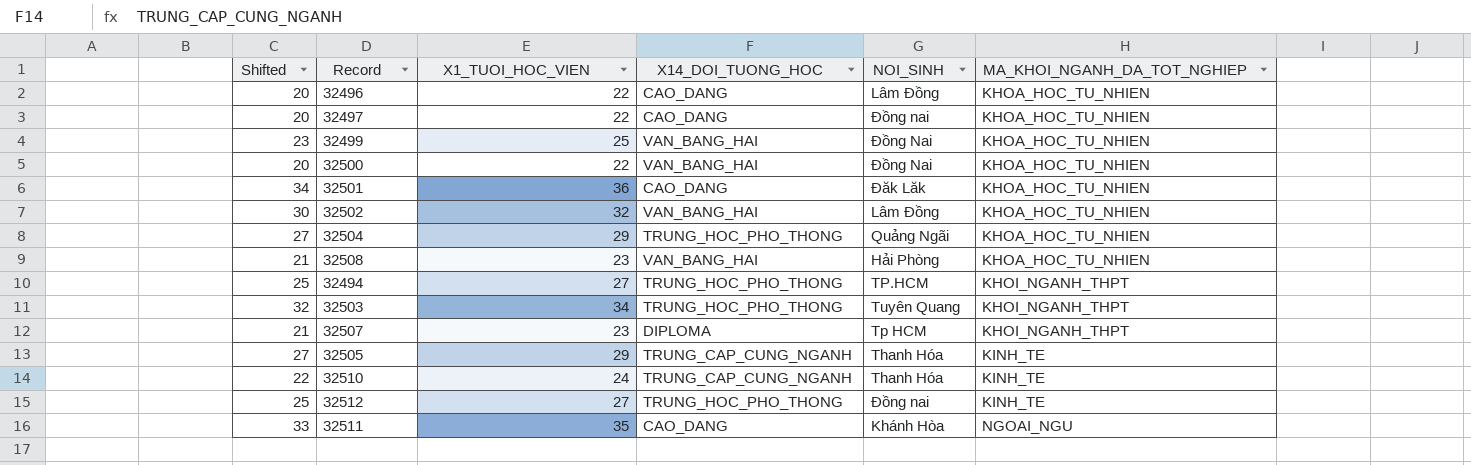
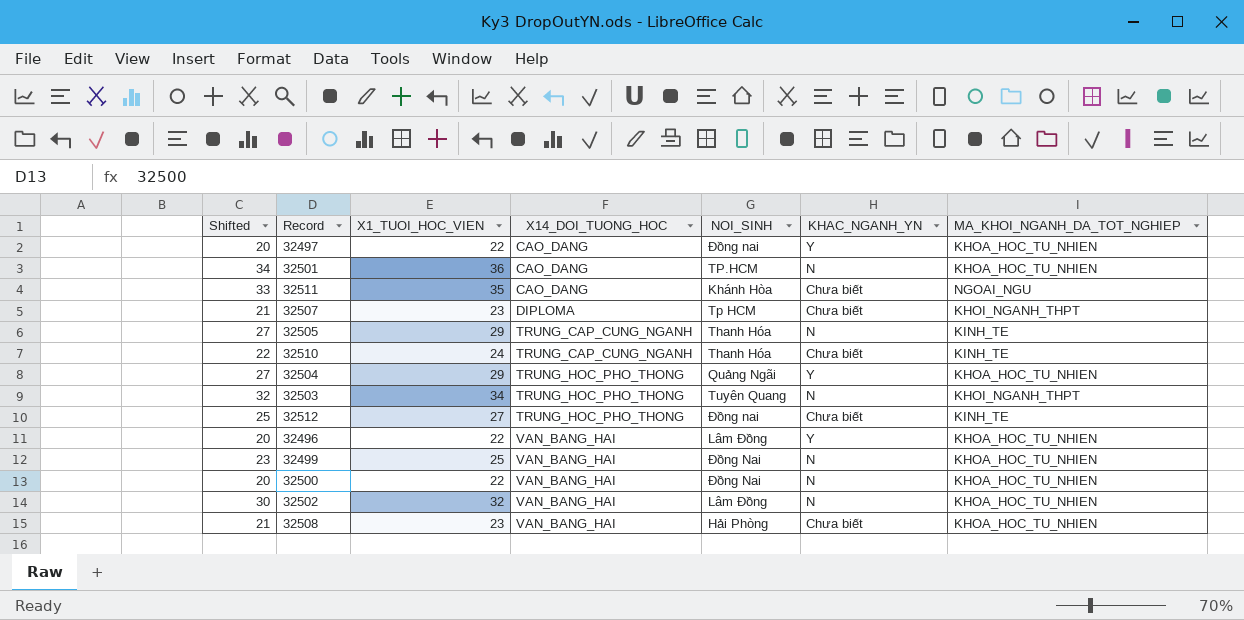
row order: MA_KHOI_NGANH_DA_TOT_NGHIEP ascending -> X14_DOI_TUONG_HOC ascending
column KHAC_NGANH_YN | position: none -> 6
row 32494: 25 | 27 | TRUNG_HOC_PHO_THONG | TP.HCM | KHOI_NGANH_THPT -> none
32501 | NOI_SINH: Đăk Lăk -> TP.HCM
32496 | X14_DOI_TUONG_HOC: CAO_DANG -> VAN_BANG_HAI

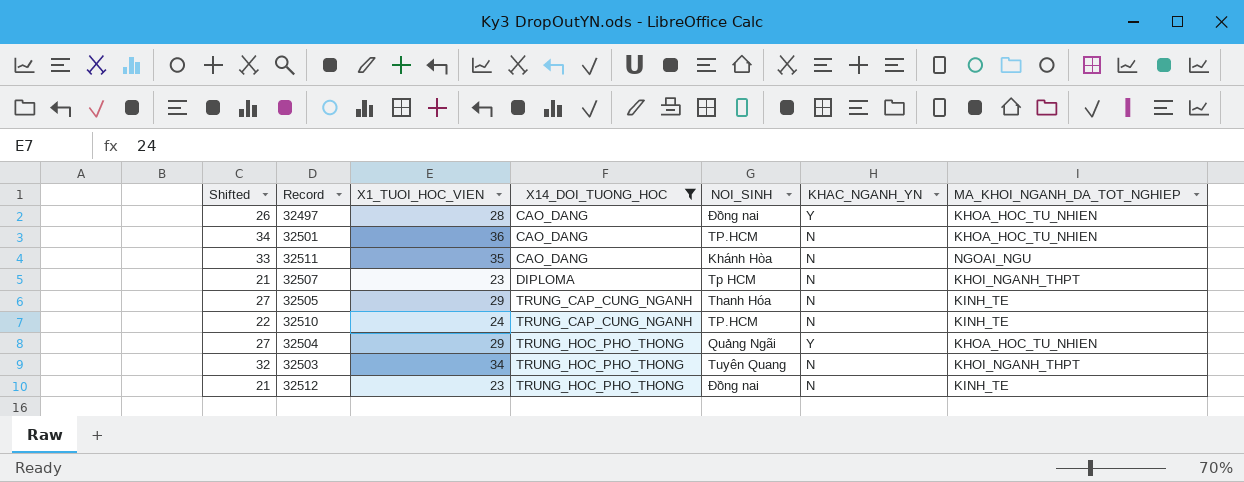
filter: none -> X14_DOI_TUONG_HOC != VAN_BANG_HAI
32497 | Shifted: 20 -> 26
32497 | X1_TUOI_HOC_VIEN: 22 -> 28
32511 | KHAC_NGANH_YN: Chưa biết -> N
32507 | KHAC_NGANH_YN: Chưa biết -> N
32510 | NOI_SINH: Thanh Hóa -> TP.HCM
32510 | KHAC_NGANH_YN: Chưa biết -> N
32512 | Shifted: 25 -> 21
32512 | X1_TUOI_HOC_VIEN: 27 -> 23
32512 | KHAC_NGANH_YN: Chưa biết -> N

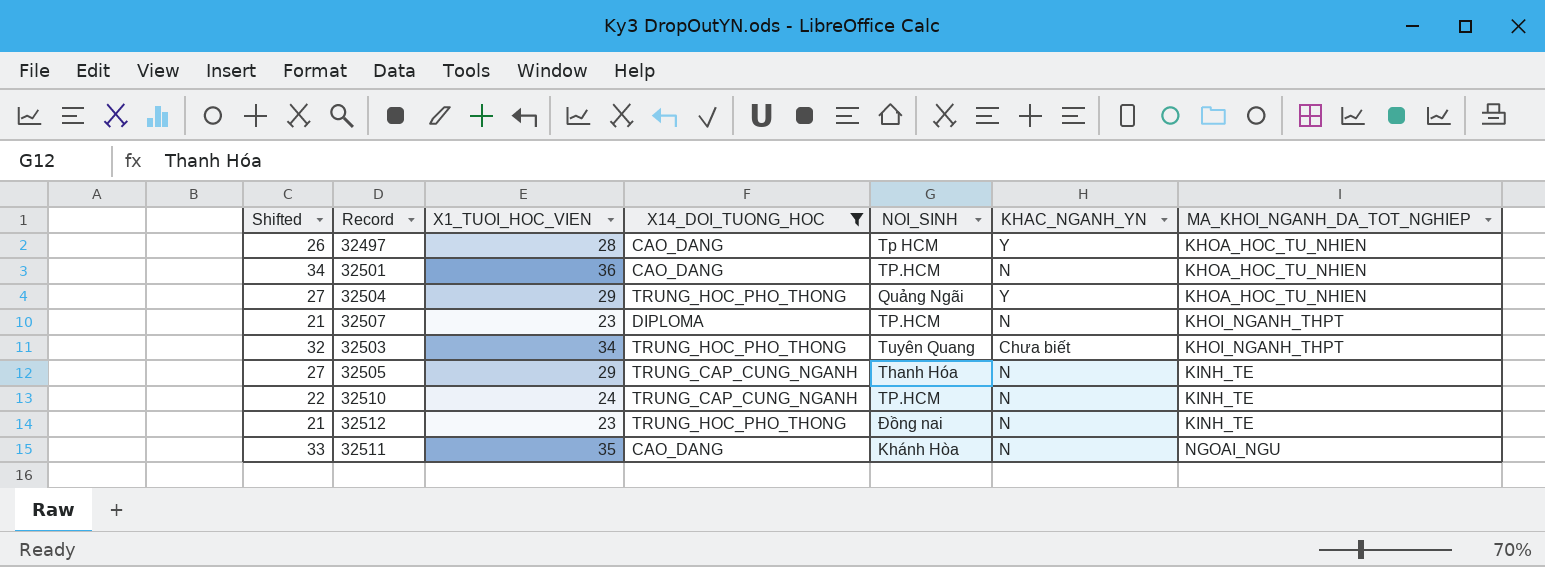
row order: X14_DOI_TUONG_HOC ascending -> MA_KHOI_NGANH_DA_TOT_NGHIEP ascending
32497 | NOI_SINH: Đồng nai -> Tp HCM
32507 | NOI_SINH: Tp HCM -> TP.HCM
32503 | KHAC_NGANH_YN: N -> Chưa biết

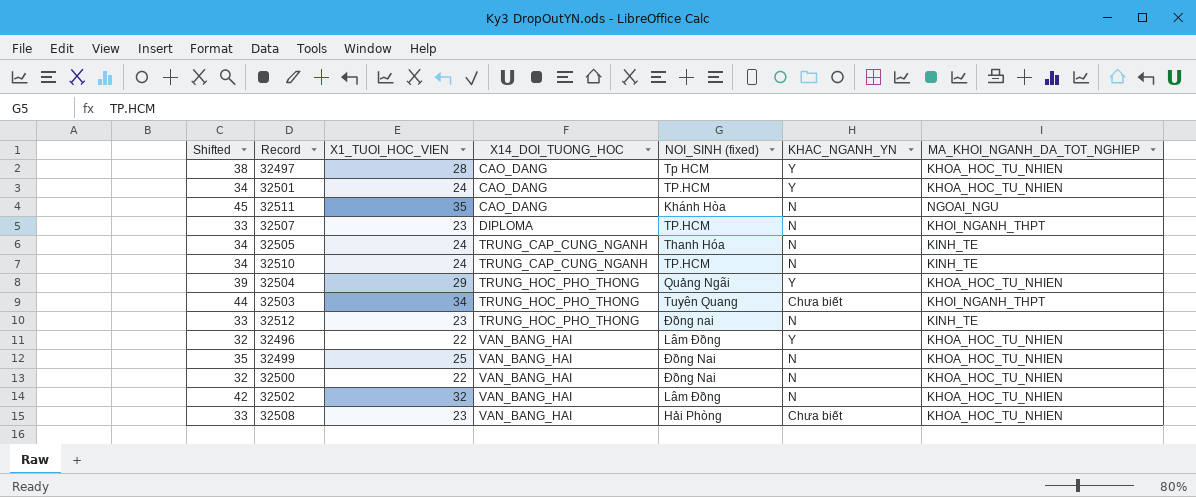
filter: X14_DOI_TUONG_HOC != VAN_BANG_HAI -> none
row order: MA_KHOI_NGANH_DA_TOT_NGHIEP ascending -> X14_DOI_TUONG_HOC ascending
column Shifted | formula: [X1_TUOI_HOC_VIEN] - 2 -> [X1_TUOI_HOC_VIEN] + 10
column name: NOI_SINH -> NOI_SINH (fixed)
32501 | X1_TUOI_HOC_VIEN: 36 -> 24
32501 | KHAC_NGANH_YN: N -> Y
32505 | X1_TUOI_HOC_VIEN: 29 -> 24

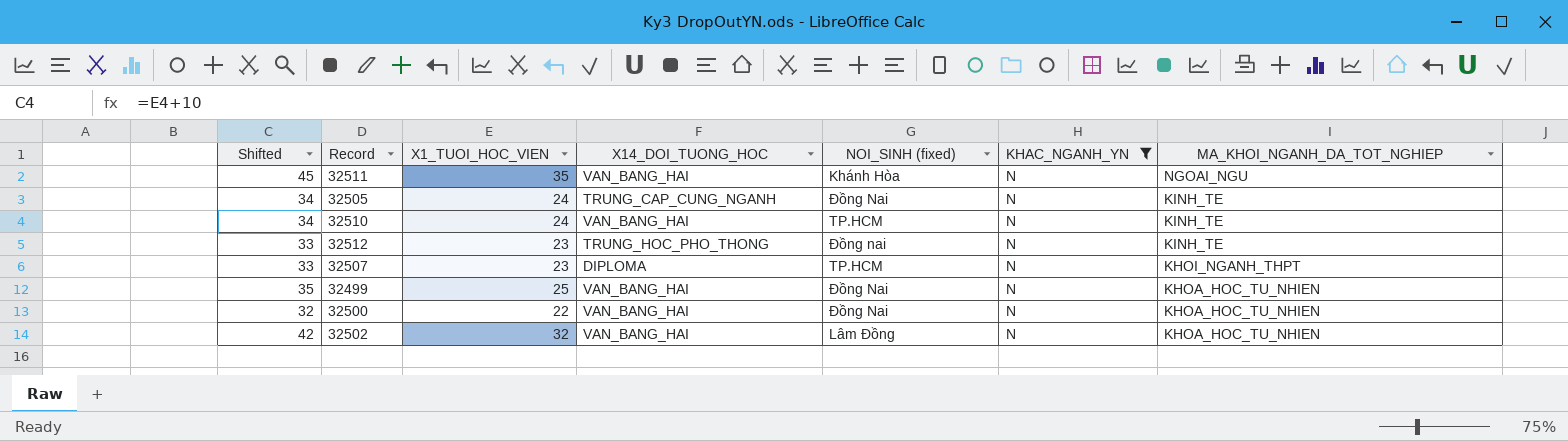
filter: none -> KHAC_NGANH_YN = N
row order: X14_DOI_TUONG_HOC ascending -> MA_KHOI_NGANH_DA_TOT_NGHIEP descending
32511 | X14_DOI_TUONG_HOC: CAO_DANG -> VAN_BANG_HAI
32505 | NOI_SINH (fixed): Thanh Hóa -> Đồng Nai
32510 | X14_DOI_TUONG_HOC: TRUNG_CAP_CUNG_NGANH -> VAN_BANG_HAI

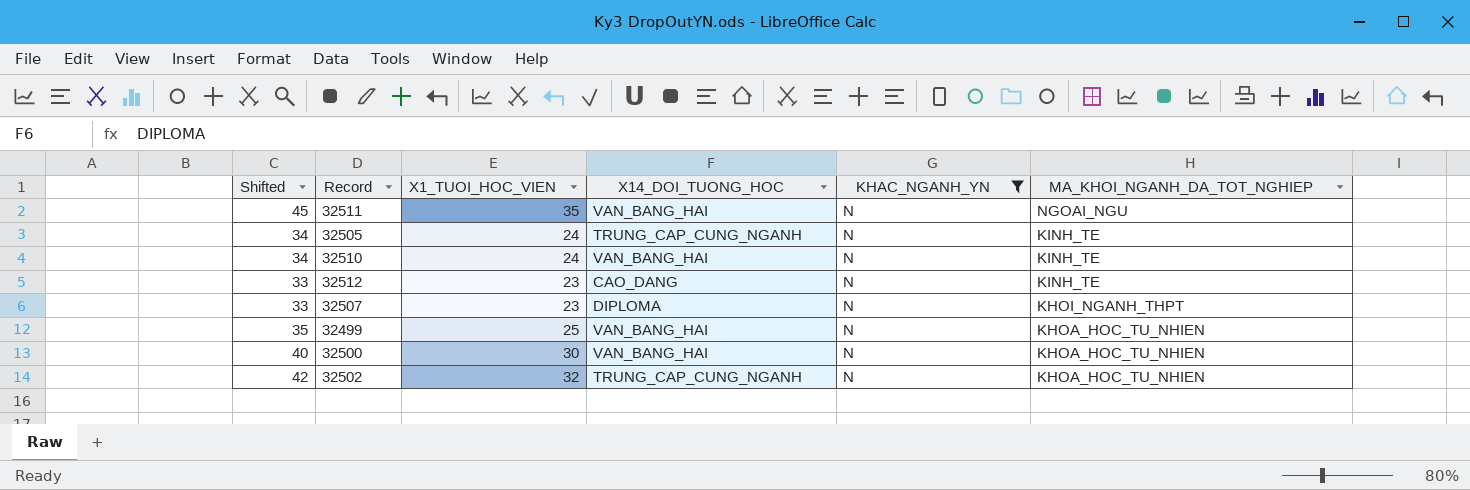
column NOI_SINH (fixed) | position: 5 -> none
32512 | X14_DOI_TUONG_HOC: TRUNG_HOC_PHO_THONG -> CAO_DANG
32500 | Shifted: 32 -> 40
32500 | X1_TUOI_HOC_VIEN: 22 -> 30
32502 | X14_DOI_TUONG_HOC: VAN_BANG_HAI -> TRUNG_CAP_CUNG_NGANH

